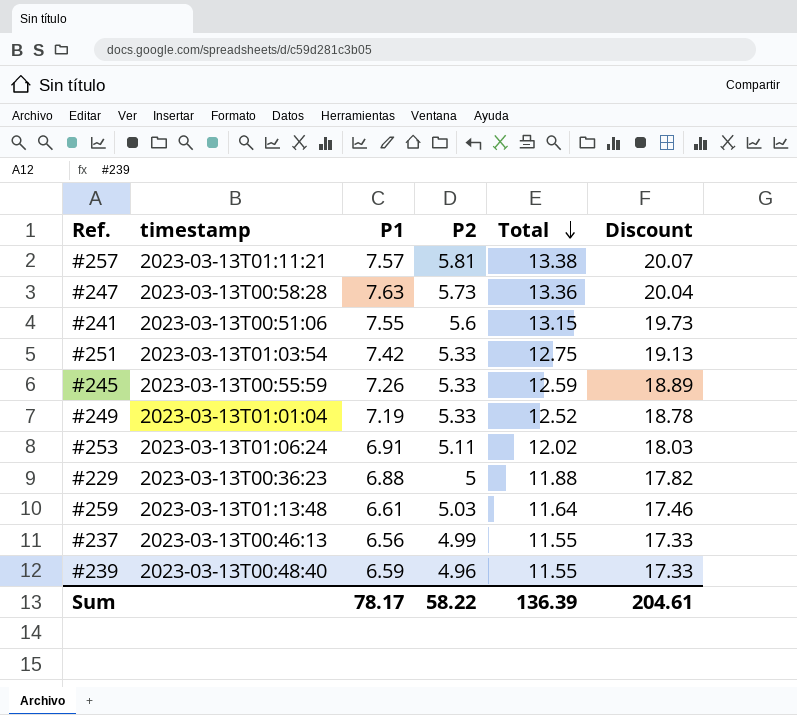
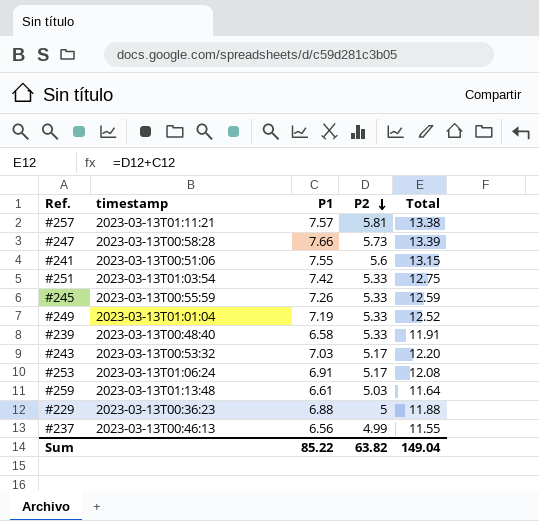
row order: Total descending -> P2 descending
column Discount | formula: [Total] * 1.5 -> none
#247 | P1: 7.63 -> 7.66
#247 | Total: 13.36 -> 13.39
#239 | P1: 6.59 -> 6.58
#239 | P2: 4.96 -> 5.33
#239 | Total: 11.55 -> 11.91
row #243: none -> 2023-03-13T00:53:32 | 7.03 | 5.17 | 12.20
#253 | P2: 5.11 -> 5.17
#253 | Total: 12.02 -> 12.08
Sum | P1: 78.17 -> 85.22
Sum | P2: 58.22 -> 63.82
Sum | Total: 136.39 -> 149.04

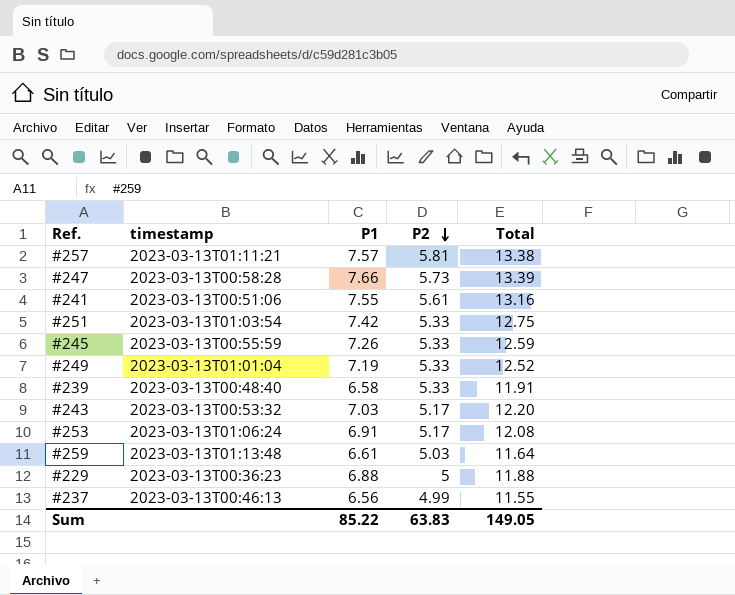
#241 | P2: 5.6 -> 5.61
#241 | Total: 13.15 -> 13.16
Sum | P2: 63.82 -> 63.83
Sum | Total: 149.04 -> 149.05

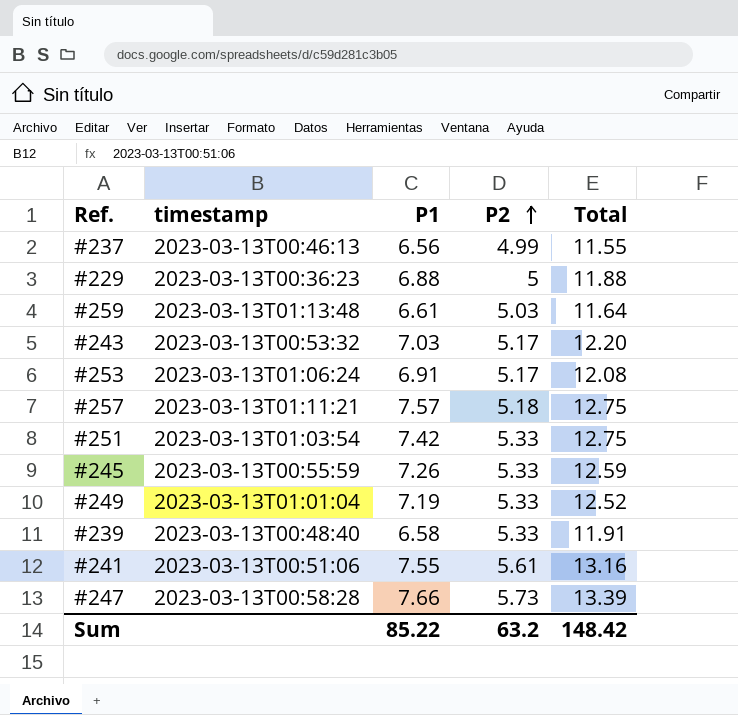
row order: P2 descending -> P2 ascending
#257 | P2: 5.81 -> 5.18
#257 | Total: 13.38 -> 12.75
Sum | P2: 63.83 -> 63.2
Sum | Total: 149.05 -> 148.42

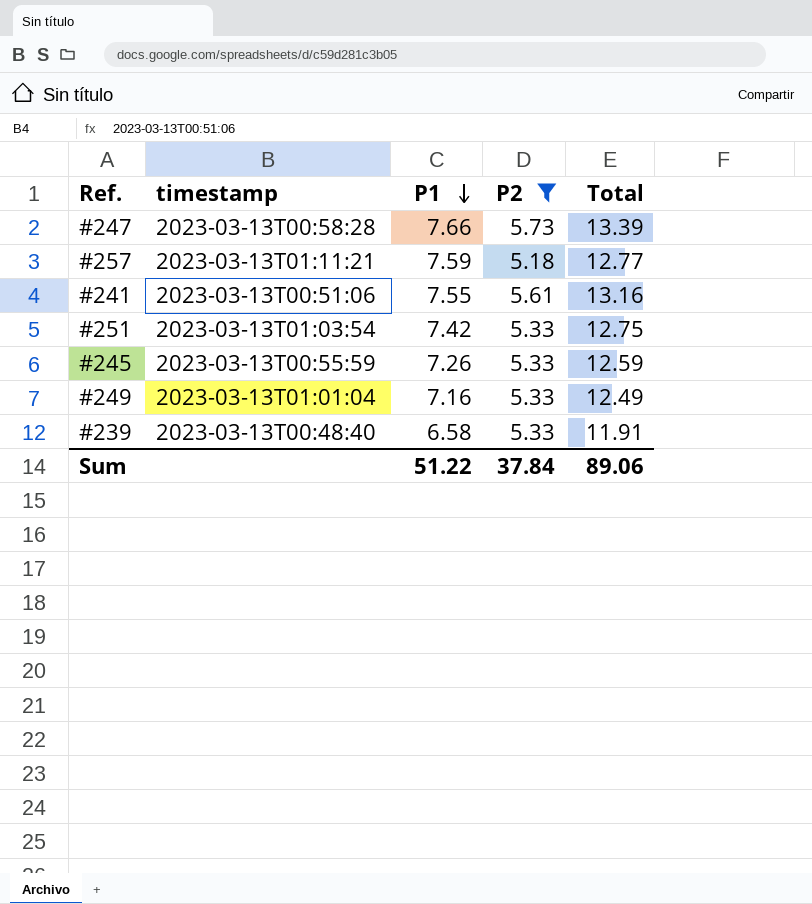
filter: none -> P2 >= 5.18
row order: P2 ascending -> P1 descending
#257 | P1: 7.57 -> 7.59
#257 | Total: 12.75 -> 12.77
#249 | P1: 7.19 -> 7.16
#249 | Total: 12.52 -> 12.49
Sum | P1: 85.22 -> 51.22
Sum | P2: 63.2 -> 37.84
Sum | Total: 148.42 -> 89.06

